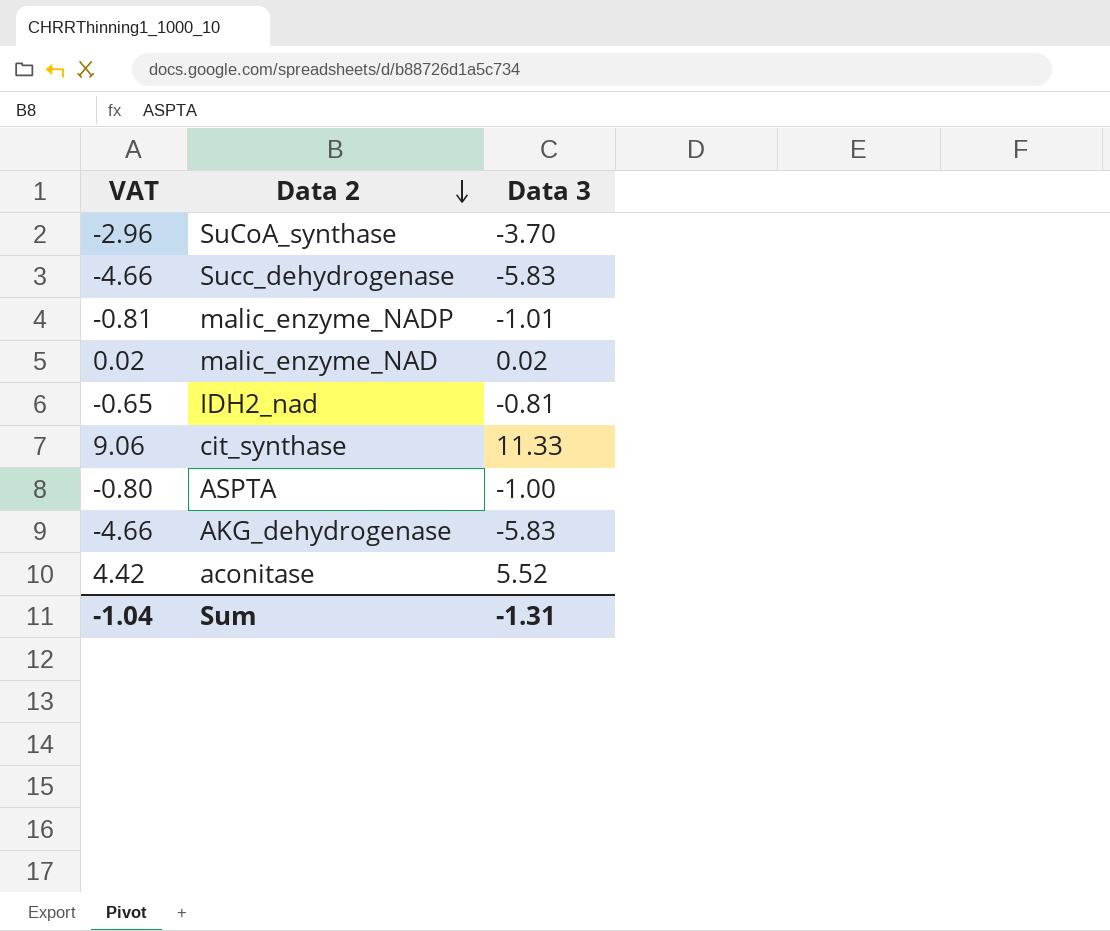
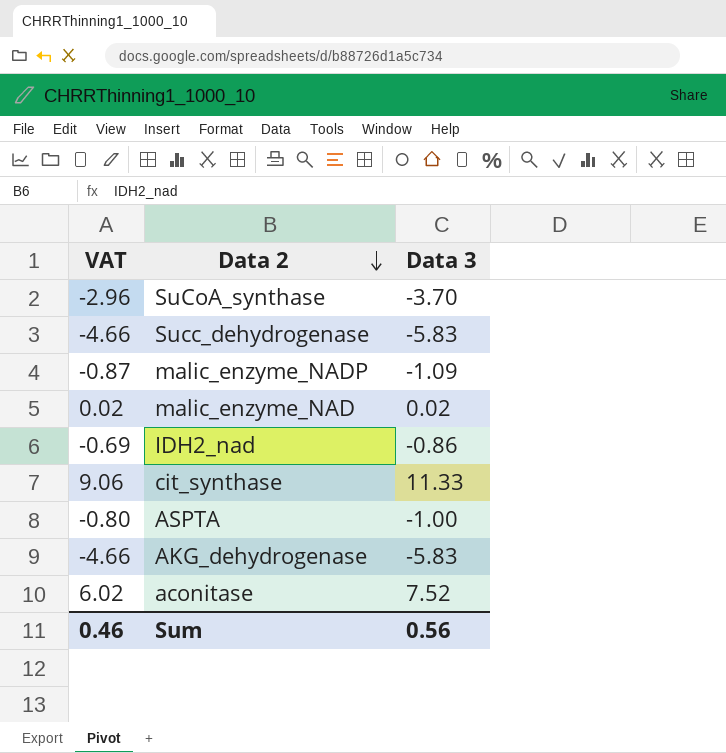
malic_enzyme_NADP | VAT: -0.81 -> -0.87
malic_enzyme_NADP | Data 3: -1.01 -> -1.09
IDH2_nad | VAT: -0.65 -> -0.69
IDH2_nad | Data 3: -0.81 -> -0.86
aconitase | VAT: 4.42 -> 6.02
aconitase | Data 3: 5.52 -> 7.52
Sum | VAT: -1.04 -> 0.46
Sum | Data 3: -1.31 -> 0.56

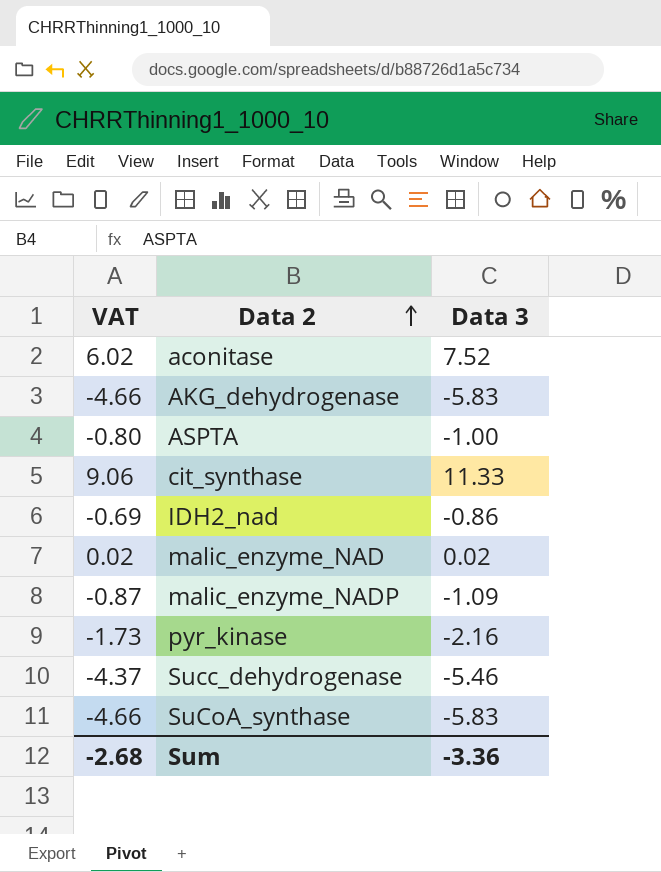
row order: Data 2 descending -> Data 2 ascending
row pyr_kinase: none -> -1.73 | -2.16
Succ_dehydrogenase | VAT: -4.66 -> -4.37
Succ_dehydrogenase | Data 3: -5.83 -> -5.46
SuCoA_synthase | VAT: -2.96 -> -4.66
SuCoA_synthase | Data 3: -3.70 -> -5.83
Sum | VAT: 0.46 -> -2.68
Sum | Data 3: 0.56 -> -3.36

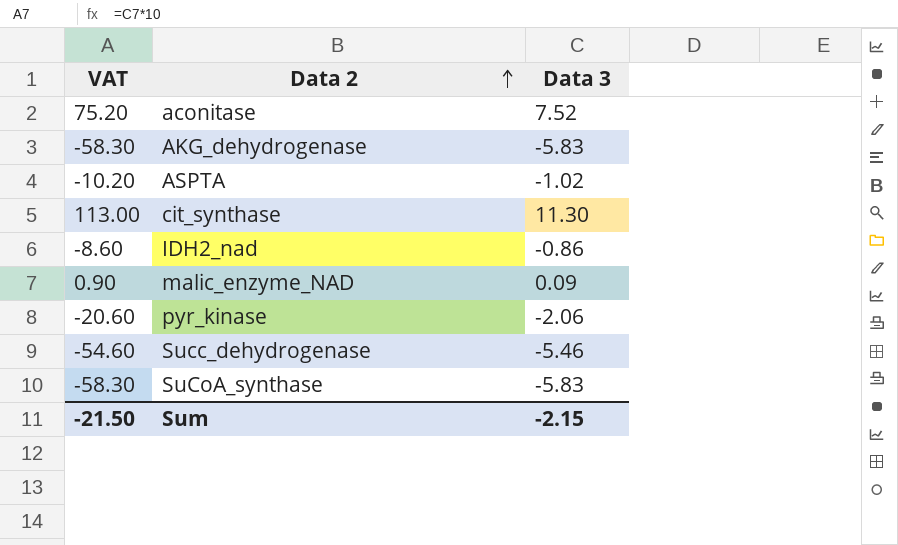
column VAT | formula: [Data 3] * 0.8 -> [Data 3] * 10
row malic_enzyme_NADP: -0.87 | -1.09 -> none
ASPTA | Data 3: -1.00 -> -1.02
cit_synthase | Data 3: 11.33 -> 11.30
malic_enzyme_NAD | Data 3: 0.02 -> 0.09
pyr_kinase | Data 3: -2.16 -> -2.06
Sum | VAT: -2.68 -> -21.50
Sum | Data 3: -3.36 -> -2.15

